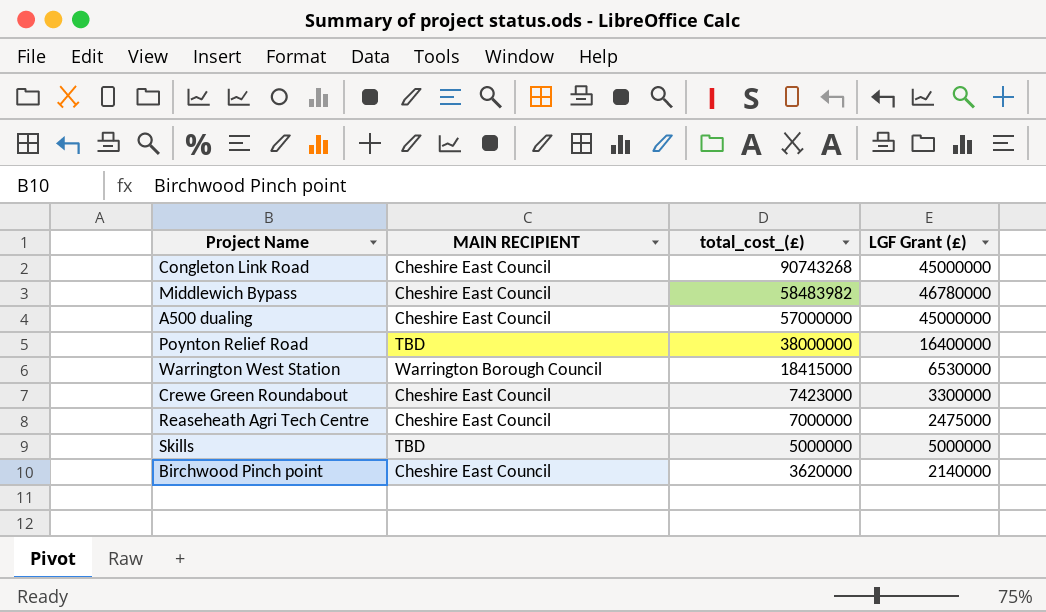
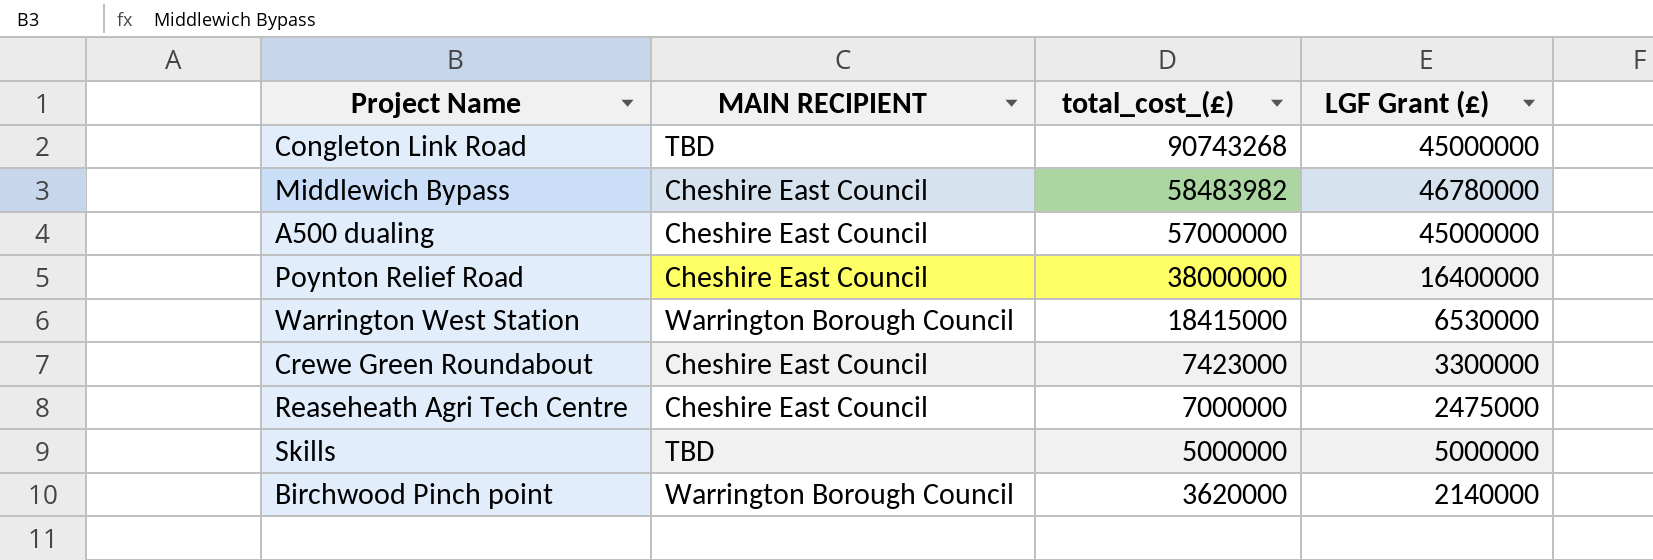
Congleton Link Road | MAIN RECIPIENT: Cheshire East Council -> TBD
Poynton Relief Road | MAIN RECIPIENT: TBD -> Cheshire East Council
Birchwood Pinch point | MAIN RECIPIENT: Cheshire East Council -> Warrington Borough Council

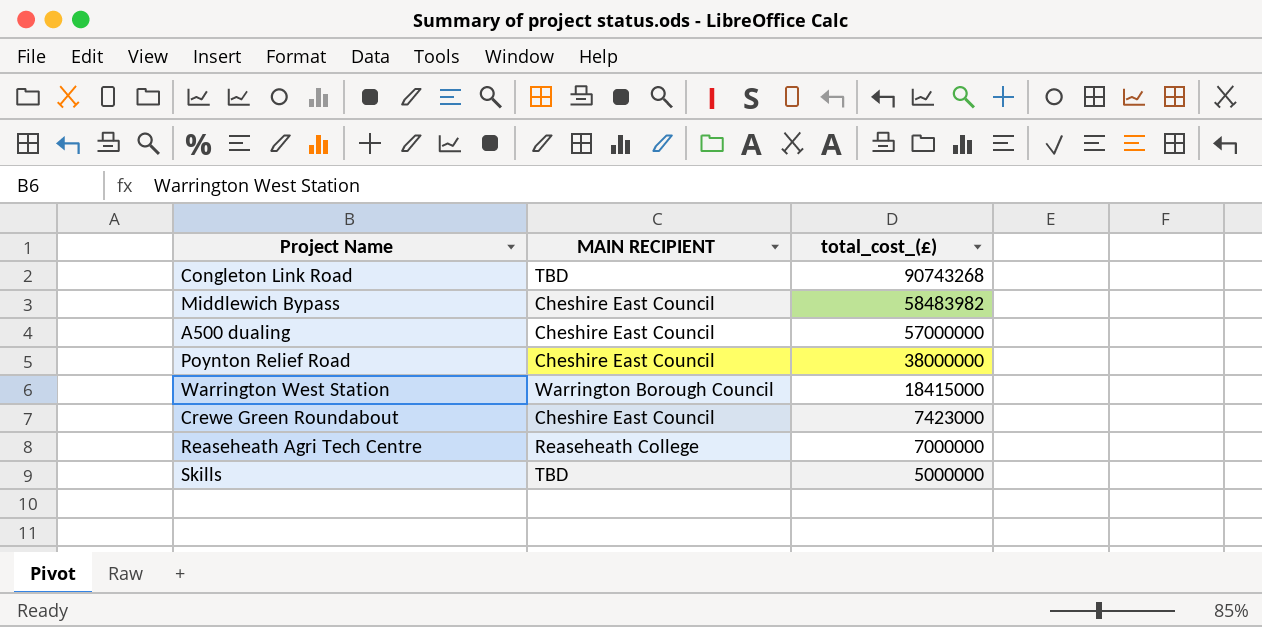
column LGF Grant (£) | position: 4 -> none
row Birchwood Pinch point: Warrington Borough Council | 3620000 | 2140000 -> none
Reaseheath Agri Tech Centre | MAIN RECIPIENT: Cheshire East Council -> Reaseheath College

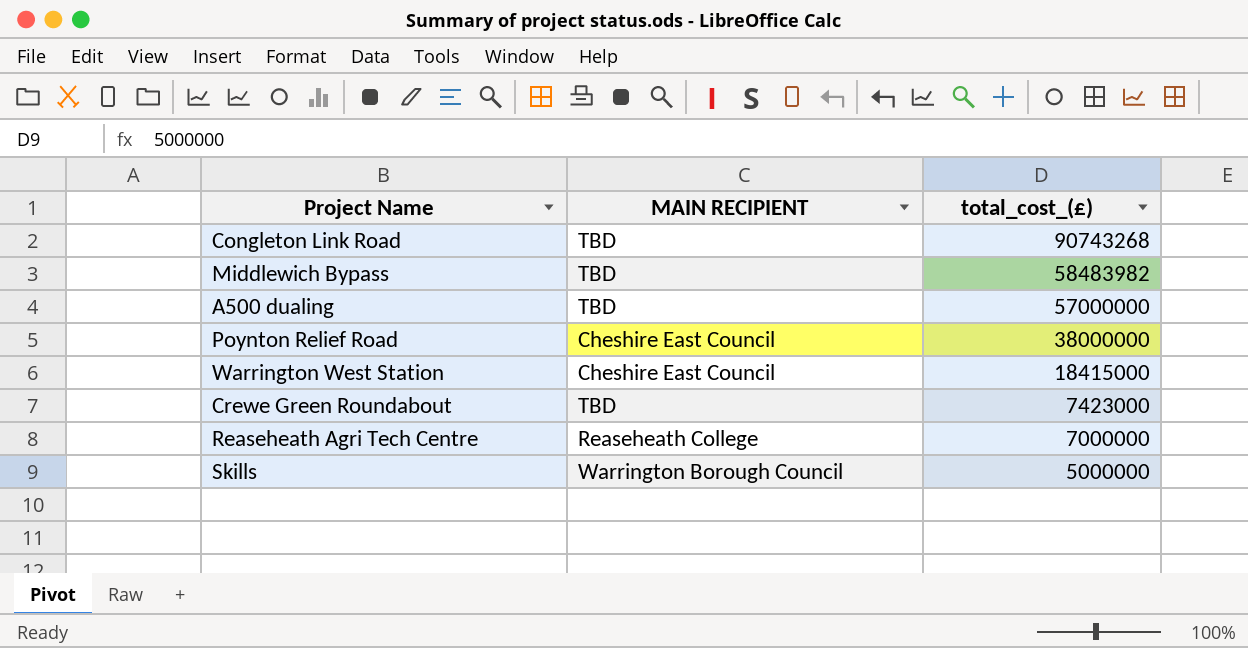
Middlewich Bypass | MAIN RECIPIENT: Cheshire East Council -> TBD
A500 dualing | MAIN RECIPIENT: Cheshire East Council -> TBD
Warrington West Station | MAIN RECIPIENT: Warrington Borough Council -> Cheshire East Council
Crewe Green Roundabout | MAIN RECIPIENT: Cheshire East Council -> TBD
Skills | MAIN RECIPIENT: TBD -> Warrington Borough Council

